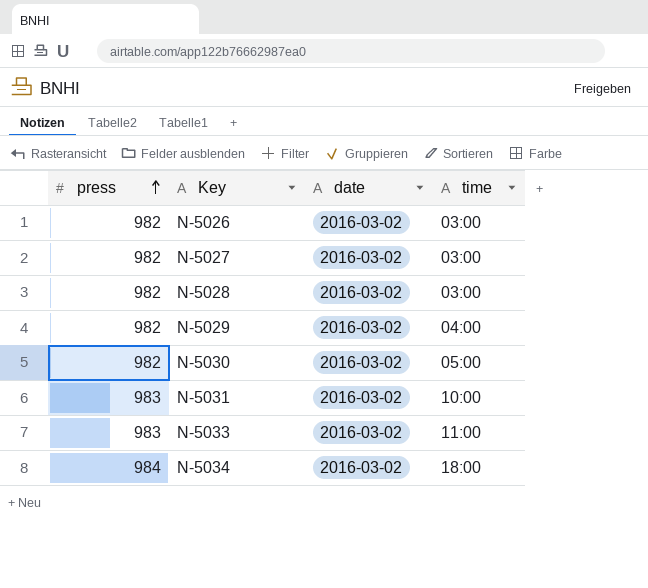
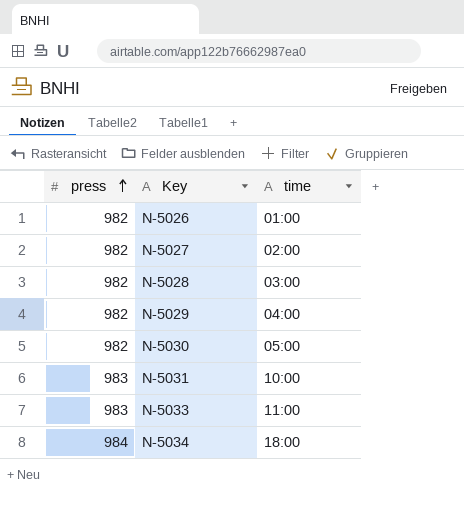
column date | position: 3 -> none
N-5026 | time: 03:00 -> 01:00
N-5027 | time: 03:00 -> 02:00

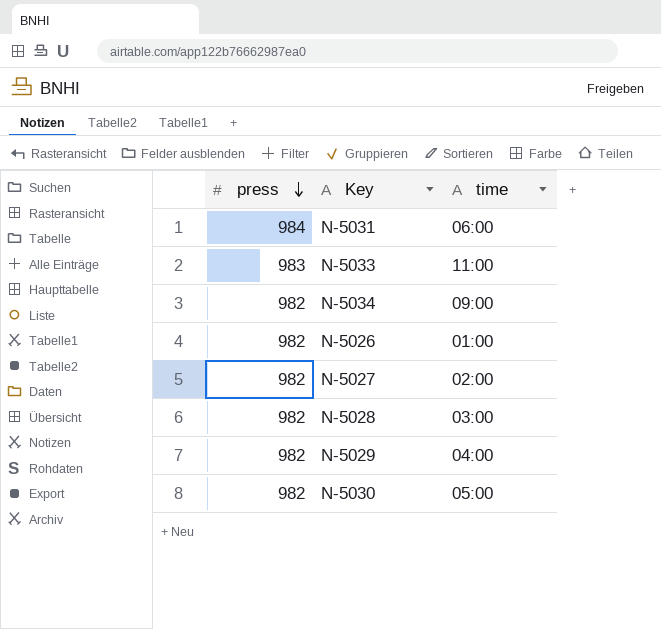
row order: press ascending -> press descending
N-5031 | press: 983 -> 984
N-5031 | time: 10:00 -> 06:00
N-5034 | press: 984 -> 982
N-5034 | time: 18:00 -> 09:00

